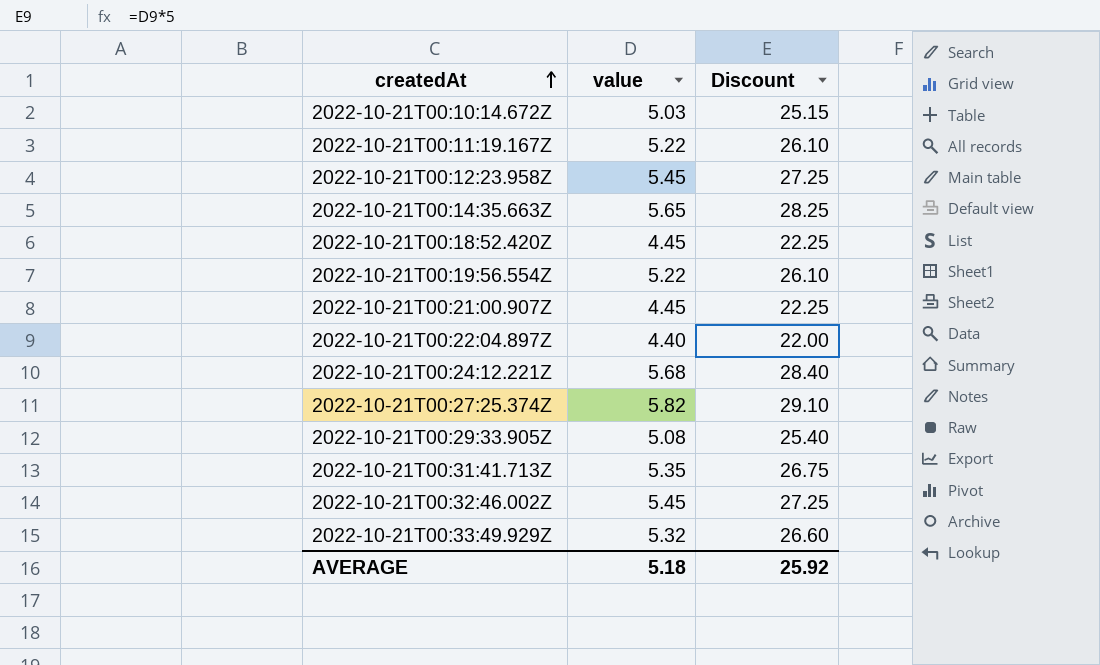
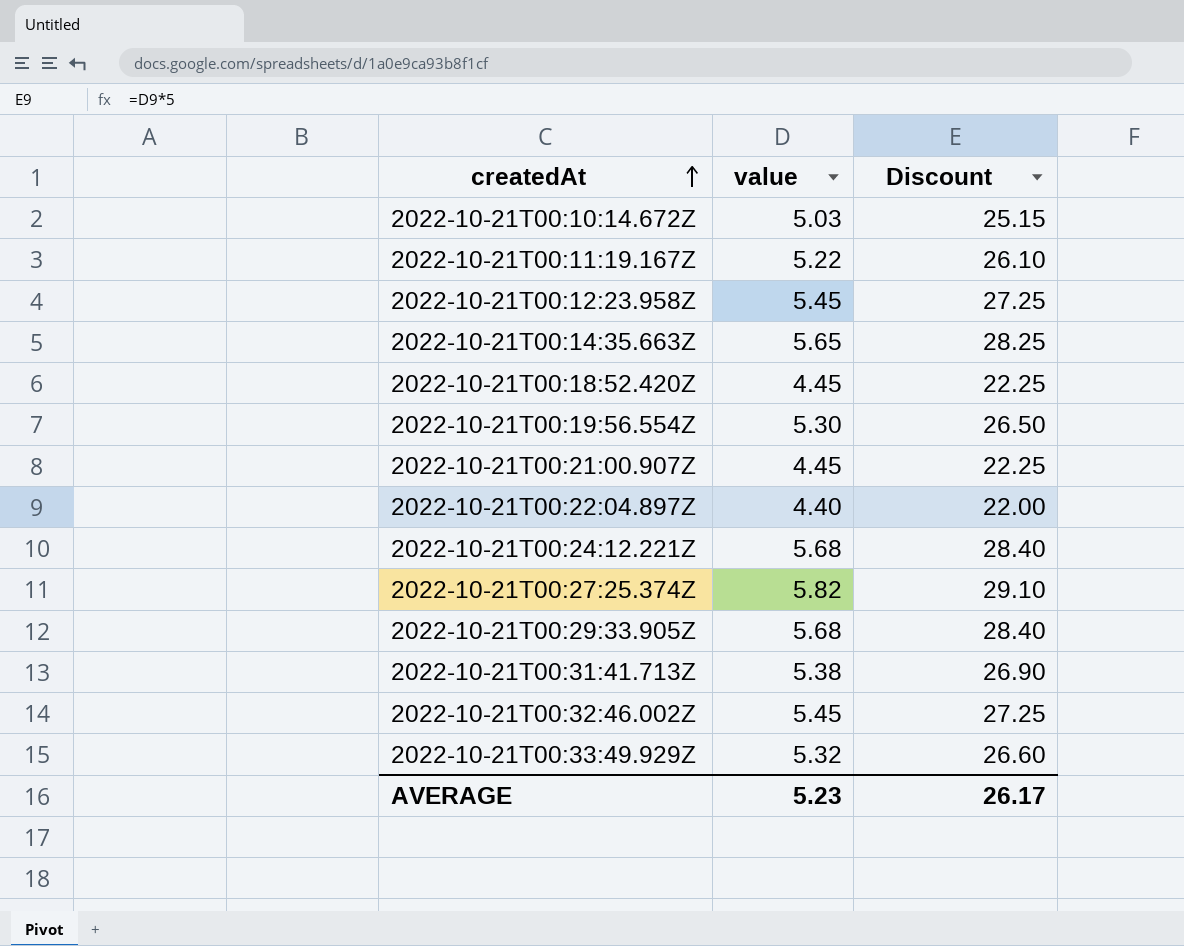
2022-10-21T00:19:56.554Z | value: 5.22 -> 5.30
2022-10-21T00:19:56.554Z | Discount: 26.10 -> 26.50
2022-10-21T00:29:33.905Z | value: 5.08 -> 5.68
2022-10-21T00:29:33.905Z | Discount: 25.40 -> 28.40
2022-10-21T00:31:41.713Z | value: 5.35 -> 5.38
2022-10-21T00:31:41.713Z | Discount: 26.75 -> 26.90
AVERAGE | value: 5.18 -> 5.23
AVERAGE | Discount: 25.92 -> 26.17

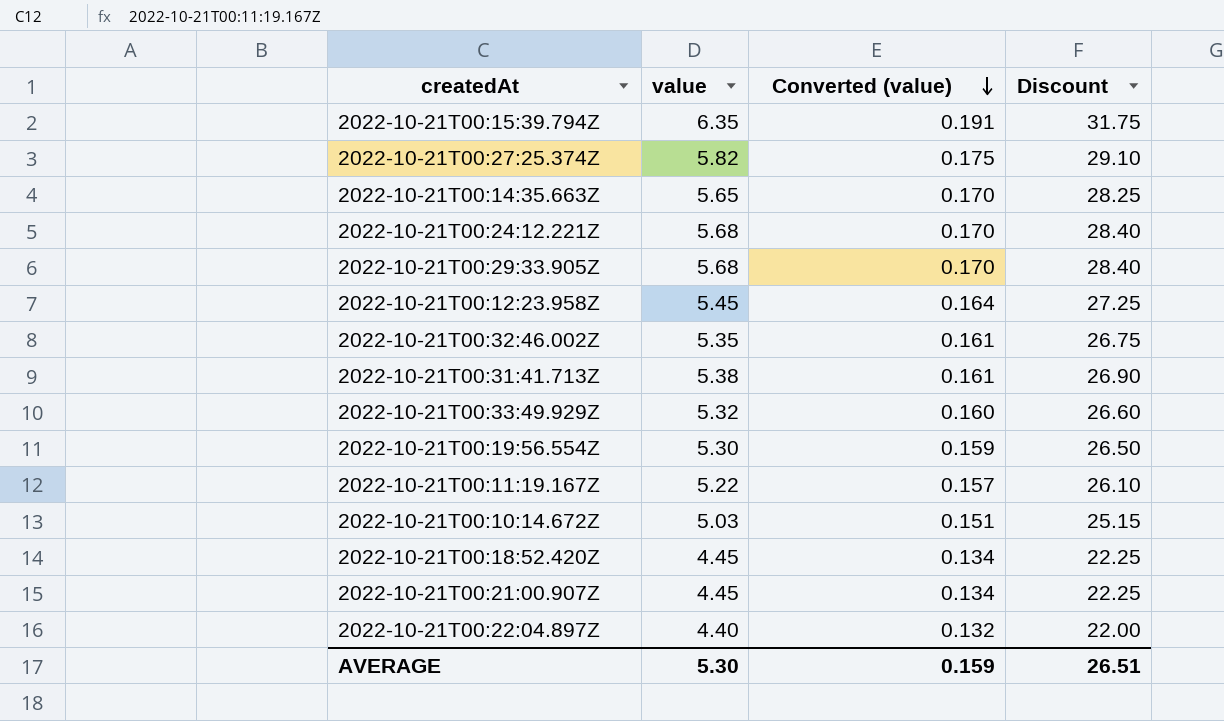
row order: createdAt ascending -> Converted (value) descending
column Converted (value) | formula: none -> [value] * 0.03
row 2022-10-21T00:15:39.794Z: none -> 6.35 | 0.191 | 31.75
2022-10-21T00:32:46.002Z | value: 5.45 -> 5.35
2022-10-21T00:32:46.002Z | Discount: 27.25 -> 26.75
AVERAGE | value: 5.23 -> 5.30
AVERAGE | Discount: 26.17 -> 26.51

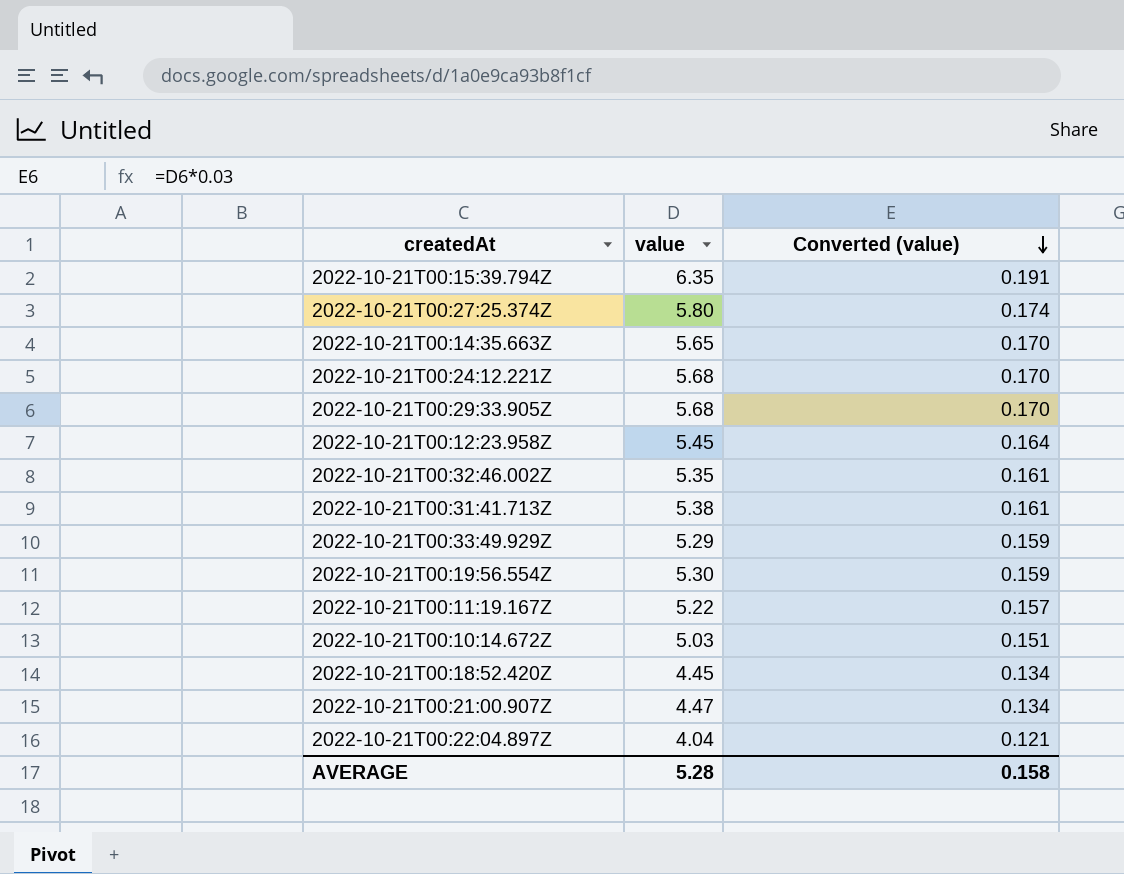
column Discount | formula: [value] * 5 -> none
2022-10-21T00:27:25.374Z | value: 5.82 -> 5.80
2022-10-21T00:27:25.374Z | Converted (value): 0.175 -> 0.174
2022-10-21T00:33:49.929Z | value: 5.32 -> 5.29
2022-10-21T00:33:49.929Z | Converted (value): 0.160 -> 0.159
2022-10-21T00:21:00.907Z | value: 4.45 -> 4.47
2022-10-21T00:22:04.897Z | value: 4.40 -> 4.04
2022-10-21T00:22:04.897Z | Converted (value): 0.132 -> 0.121
AVERAGE | value: 5.30 -> 5.28
AVERAGE | Converted (value): 0.159 -> 0.158

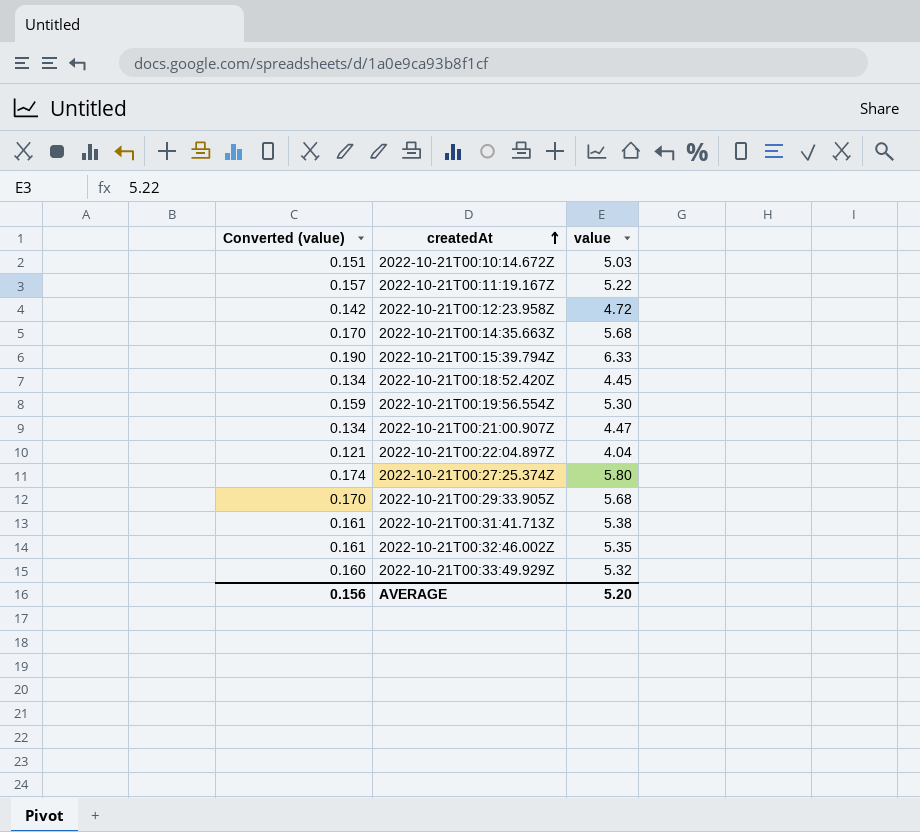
row order: Converted (value) descending -> createdAt ascending
column Converted (value) | position: 3 -> 1
row 2022-10-21T00:24:12.221Z: 5.68 | 0.170 -> none
2022-10-21T00:12:23.958Z | Converted (value): 0.164 -> 0.142
2022-10-21T00:12:23.958Z | value: 5.45 -> 4.72
2022-10-21T00:14:35.663Z | value: 5.65 -> 5.68
2022-10-21T00:15:39.794Z | Converted (value): 0.191 -> 0.190
2022-10-21T00:15:39.794Z | value: 6.35 -> 6.33
2022-10-21T00:33:49.929Z | Converted (value): 0.159 -> 0.160
2022-10-21T00:33:49.929Z | value: 5.29 -> 5.32
AVERAGE | Converted (value): 0.158 -> 0.156
AVERAGE | value: 5.28 -> 5.20

